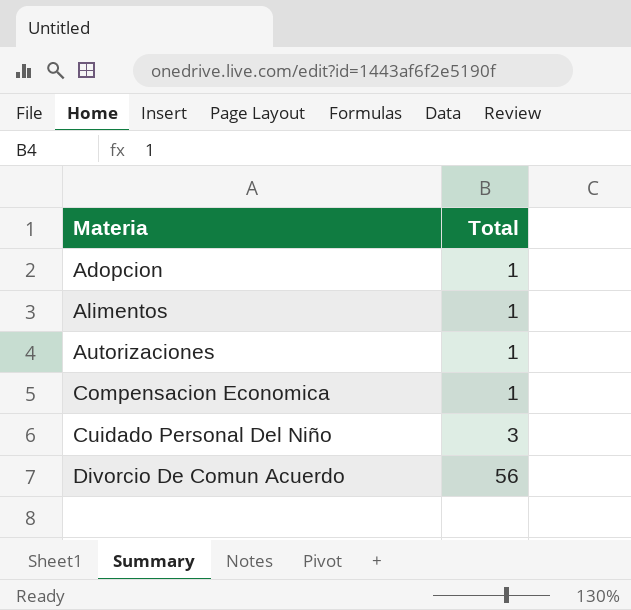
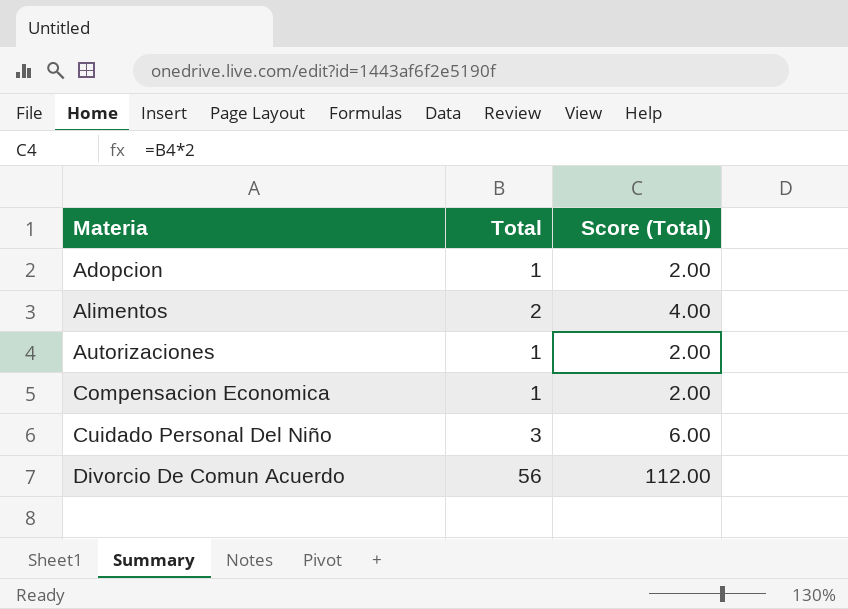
column Score (Total) | formula: none -> [Total] * 2
Alimentos | Total: 1 -> 2

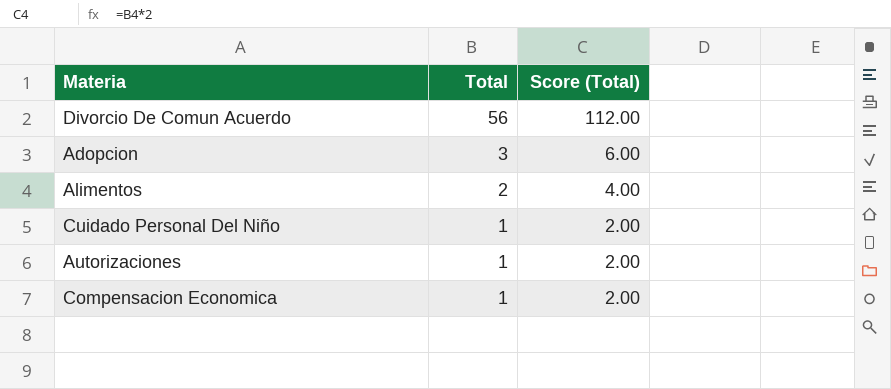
row order: Materia ascending -> Total descending
Adopcion | Total: 1 -> 3
Adopcion | Score (Total): 2.00 -> 6.00
Cuidado Personal Del Niño | Total: 3 -> 1
Cuidado Personal Del Niño | Score (Total): 6.00 -> 2.00

